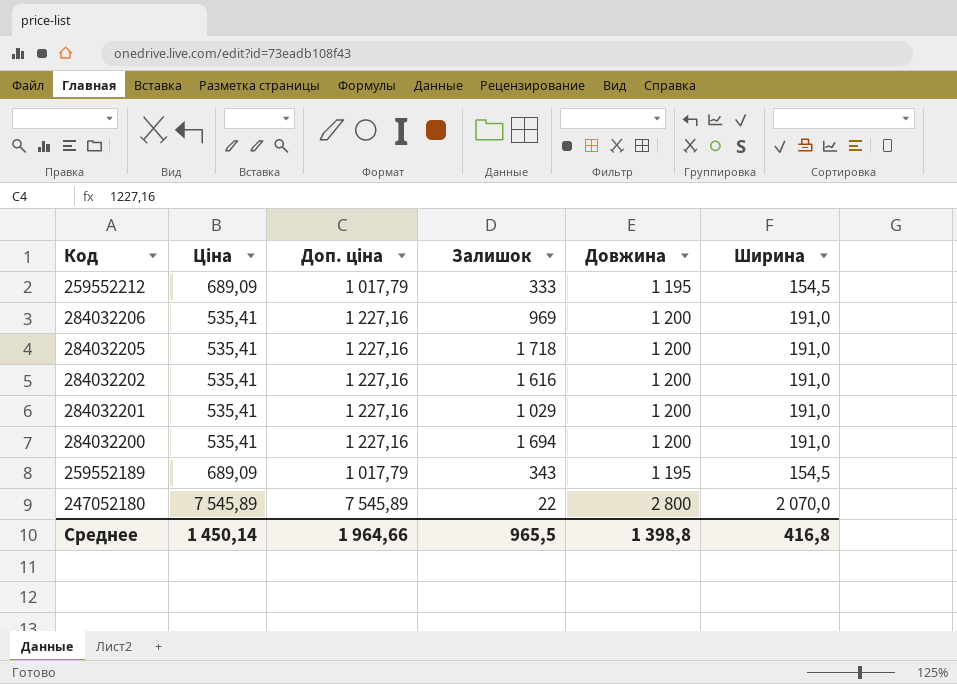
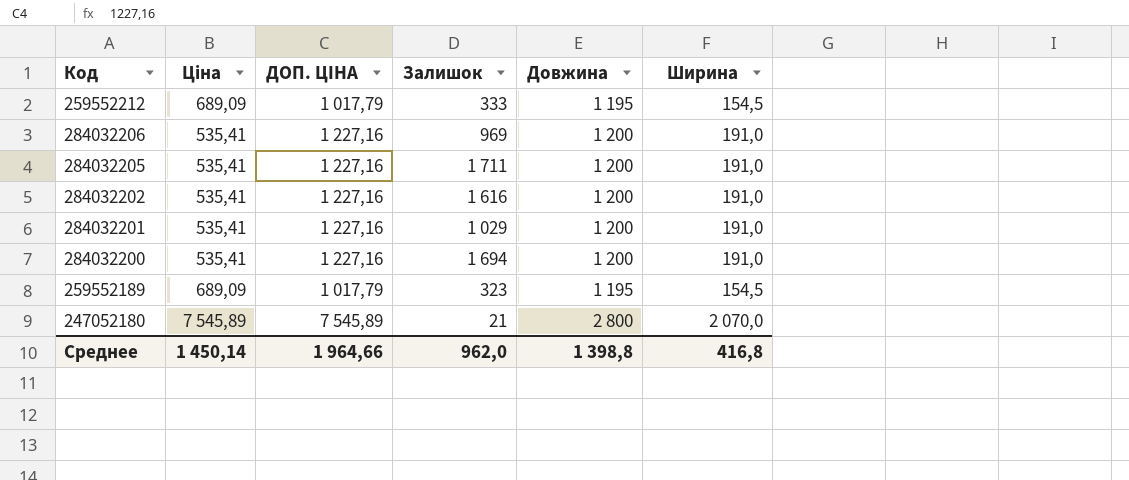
column name: Доп. ціна -> ДОП. ЦІНА
284032205 | Залишок: 1 718 -> 1 711
259552189 | Залишок: 343 -> 323
247052180 | Залишок: 22 -> 21
Среднее | Залишок: 965,5 -> 962,0

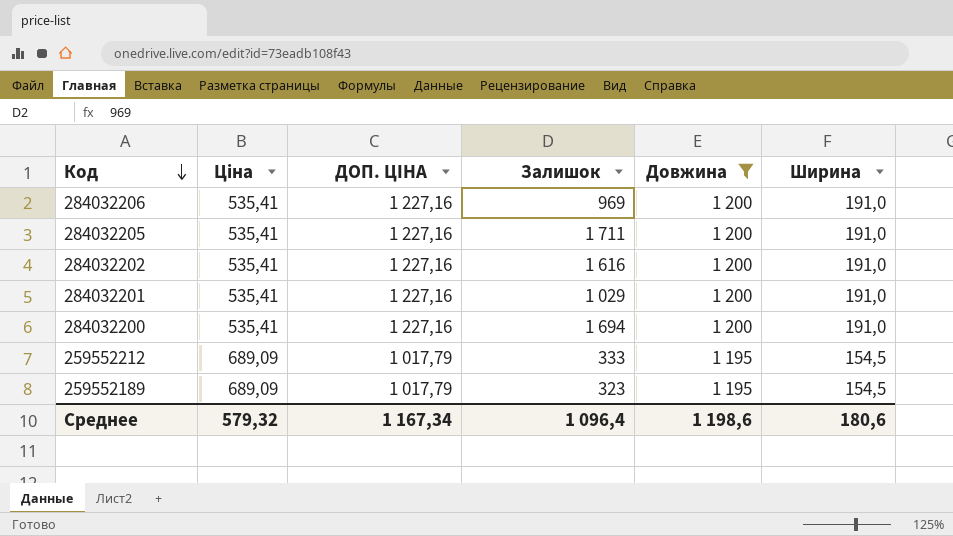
filter: none -> Довжина != 2 800
row order: none -> Код descending
Среднее | Ціна: 1 450,14 -> 579,32
Среднее | ДОП. ЦІНА: 1 964,66 -> 1 167,34
Среднее | Залишок: 962,0 -> 1 096,4
Среднее | Довжина: 1 398,8 -> 1 198,6
Среднее | Ширина: 416,8 -> 180,6

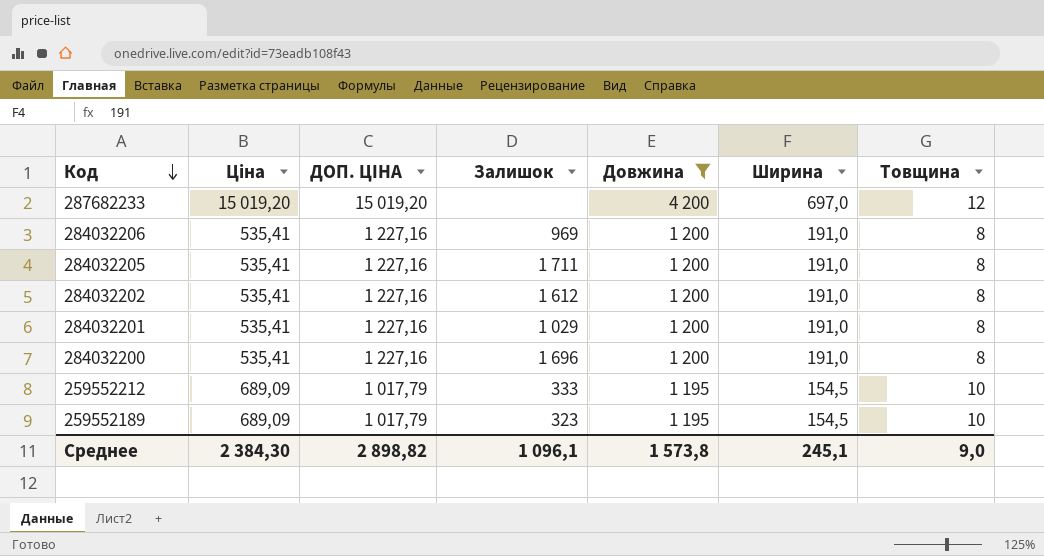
column Товщина | position: none -> 7
row 287682233: none -> 15 019,20 | 15 019,20 | none | 4 200 | 697,0 | 12
284032202 | Залишок: 1 616 -> 1 612
284032200 | Залишок: 1 694 -> 1 696
Среднее | Ціна: 579,32 -> 2 384,30
Среднее | ДОП. ЦІНА: 1 167,34 -> 2 898,82
Среднее | Залишок: 1 096,4 -> 1 096,1
Среднее | Довжина: 1 198,6 -> 1 573,8
Среднее | Ширина: 180,6 -> 245,1

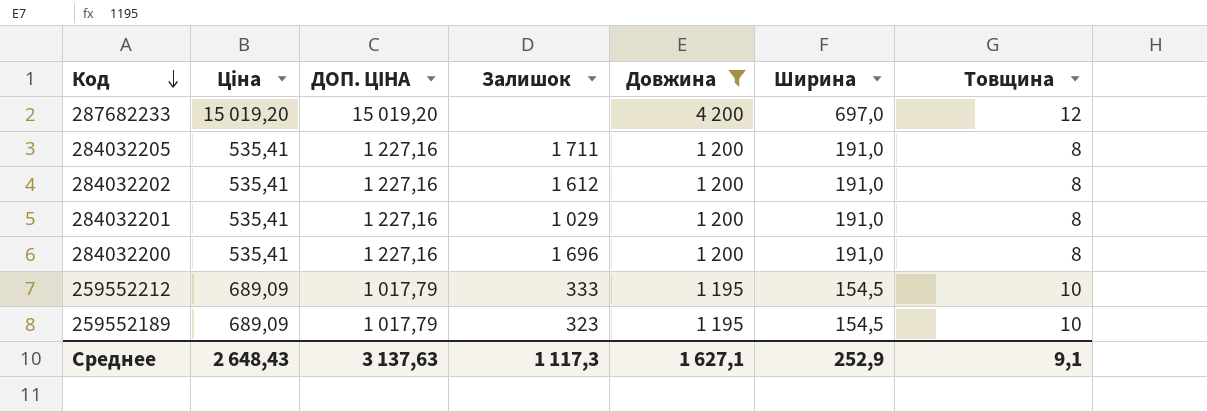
row 284032206: 535,41 | 1 227,16 | 969 | 1 200 | 191,0 | 8 -> none
Среднее | Ціна: 2 384,30 -> 2 648,43
Среднее | ДОП. ЦІНА: 2 898,82 -> 3 137,63
Среднее | Залишок: 1 096,1 -> 1 117,3
Среднее | Довжина: 1 573,8 -> 1 627,1
Среднее | Ширина: 245,1 -> 252,9
Среднее | Товщина: 9,0 -> 9,1

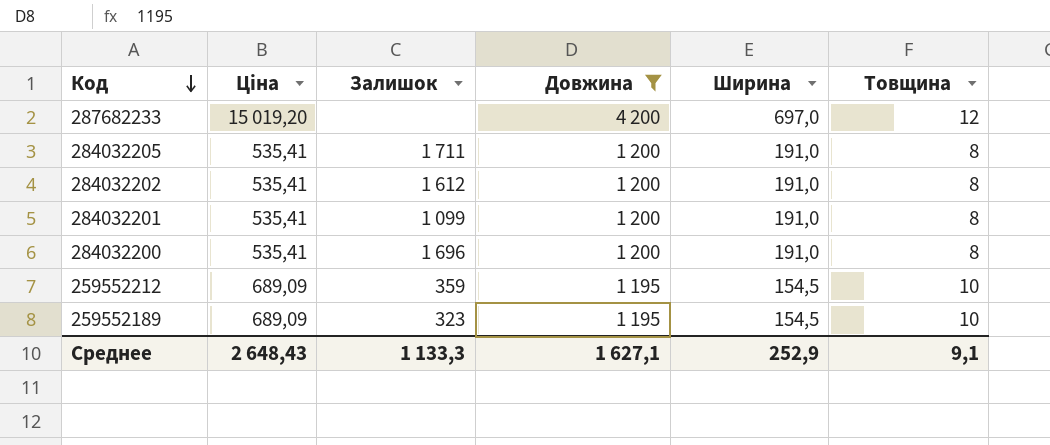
column ДОП. ЦІНА | position: 3 -> none
284032201 | Залишок: 1 029 -> 1 099
259552212 | Залишок: 333 -> 359
Среднее | Залишок: 1 117,3 -> 1 133,3

